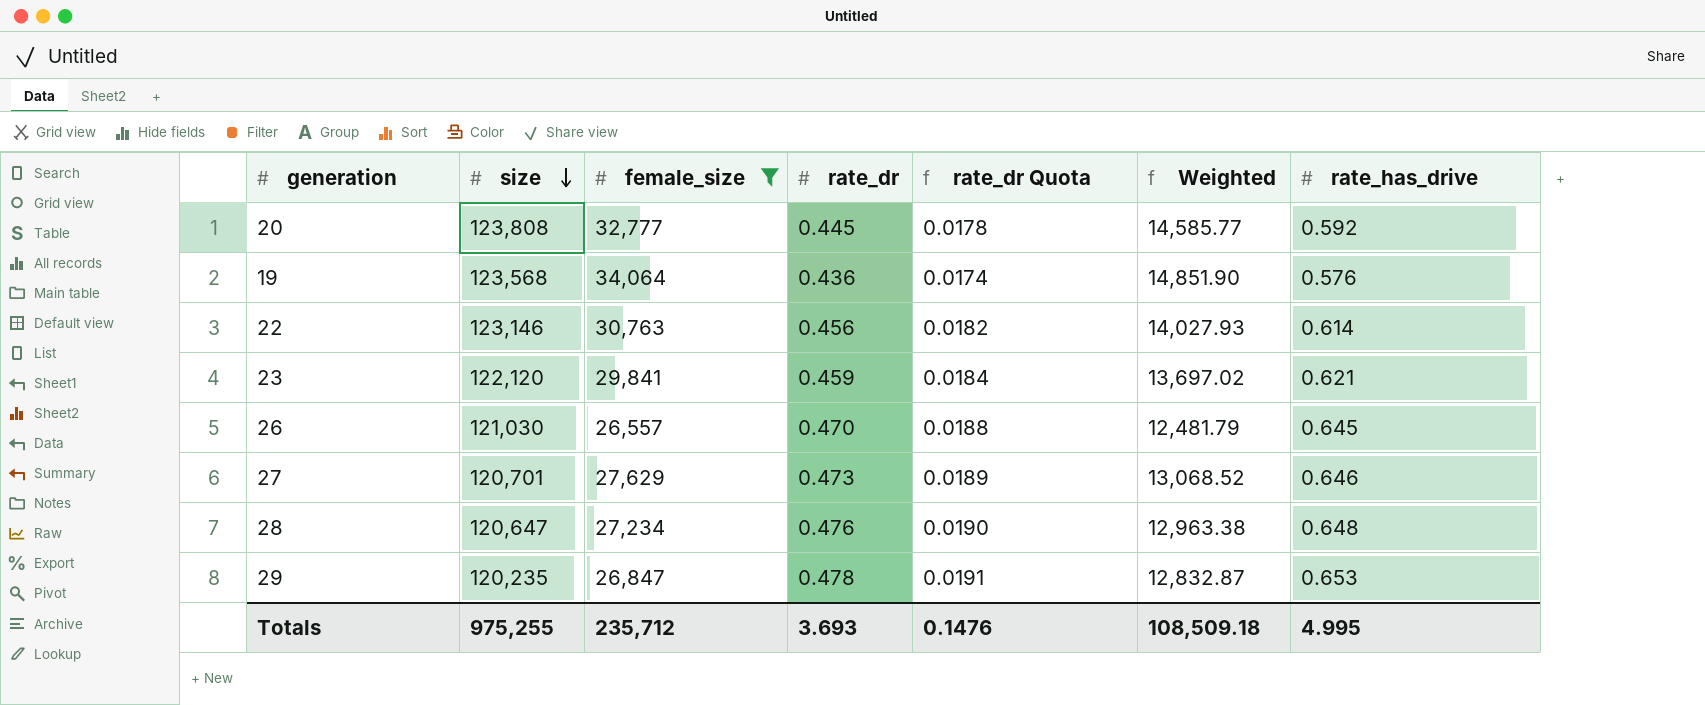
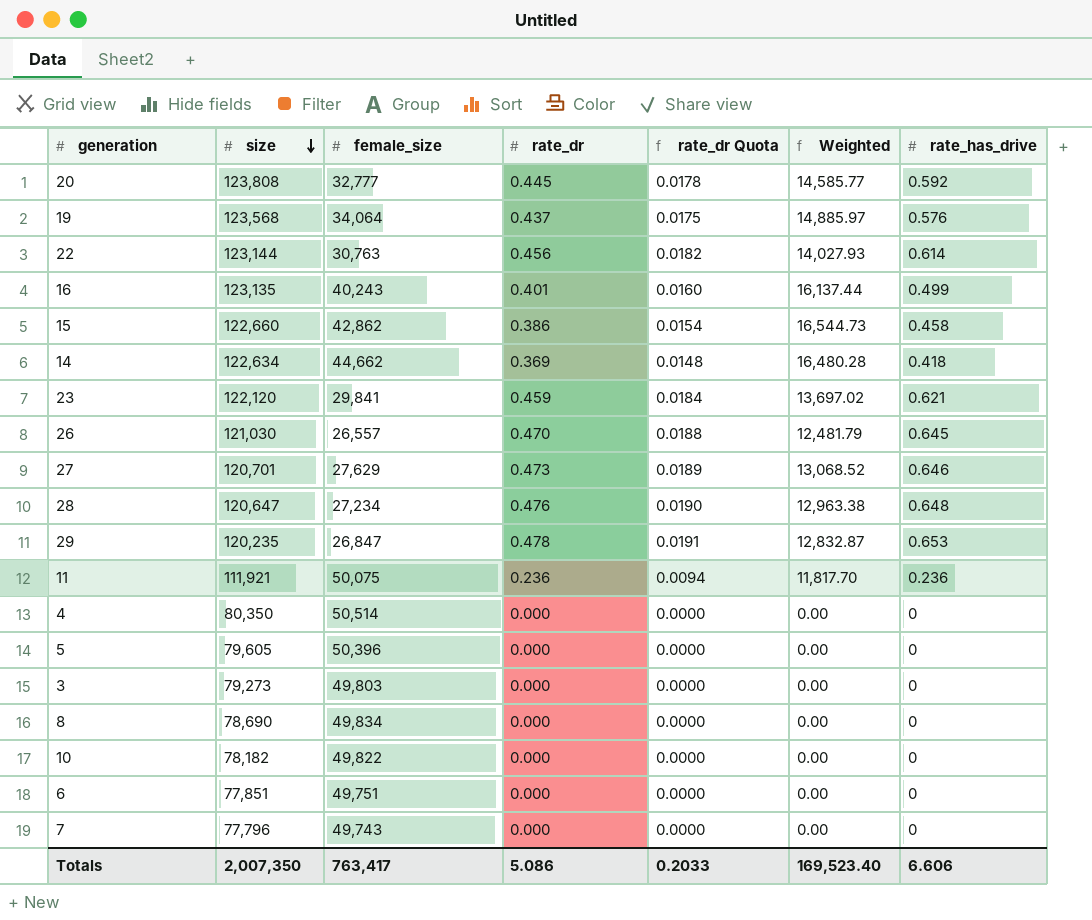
filter: female_size <= 34,064 -> none
19 | rate_dr: 0.436 -> 0.437
19 | rate_dr Quota: 0.0174 -> 0.0175
19 | Weighted: 14,851.90 -> 14,885.97
22 | size: 123,146 -> 123,144
Totals | size: 975,255 -> 2,007,350
Totals | female_size: 235,712 -> 763,417
Totals | rate_dr: 3.693 -> 5.086
Totals | rate_dr Quota: 0.1476 -> 0.2033
Totals | Weighted: 108,509.18 -> 169,523.40
Totals | rate_has_drive: 4.995 -> 6.606

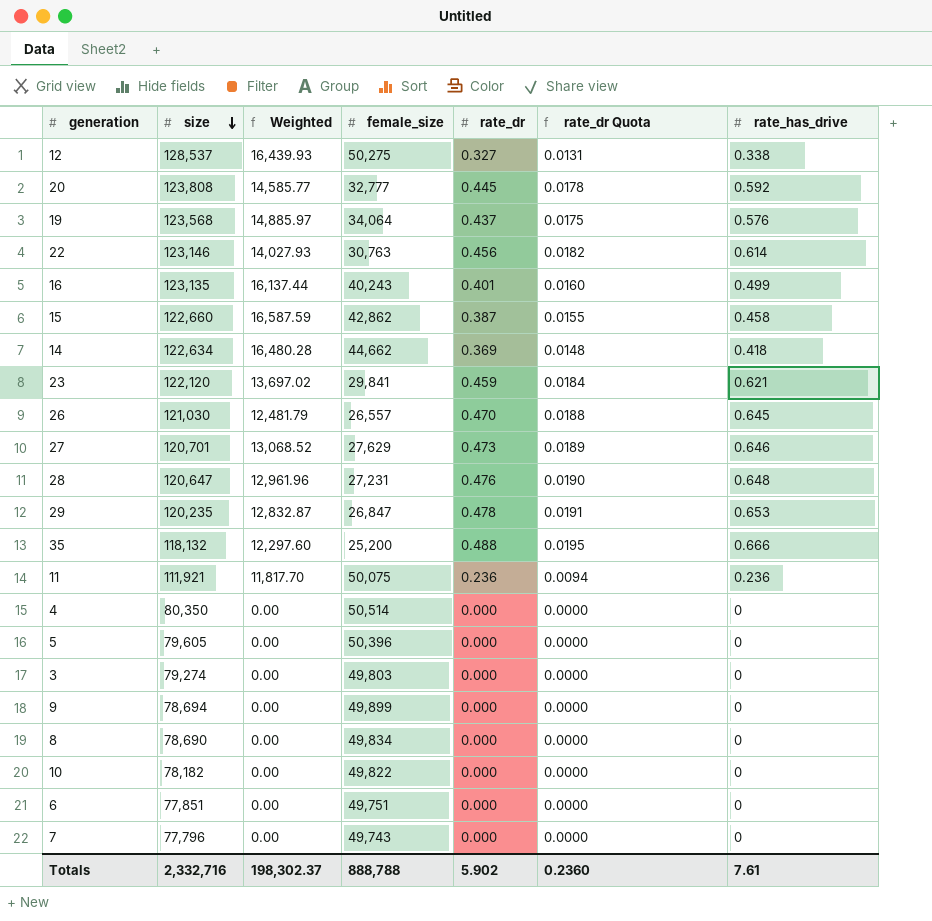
column Weighted | position: 6 -> 3
row 12: none -> 128,537 | 16,439.93 | 50,275 | 0.327 | 0.0131 | 0.338
22 | size: 123,144 -> 123,146
15 | Weighted: 16,544.73 -> 16,587.59
15 | rate_dr: 0.386 -> 0.387
15 | rate_dr Quota: 0.0154 -> 0.0155
28 | Weighted: 12,963.38 -> 12,961.96
28 | female_size: 27,234 -> 27,231
row 35: none -> 118,132 | 12,297.60 | 25,200 | 0.488 | 0.0195 | 0.666
3 | size: 79,273 -> 79,274
row 9: none -> 78,694 | 0.00 | 49,899 | 0.000 | 0.0000 | 0
Totals | size: 2,007,350 -> 2,332,716
Totals | Weighted: 169,523.40 -> 198,302.37
Totals | female_size: 763,417 -> 888,788
Totals | rate_dr: 5.086 -> 5.902
Totals | rate_dr Quota: 0.2033 -> 0.2360
Totals | rate_has_drive: 6.606 -> 7.61

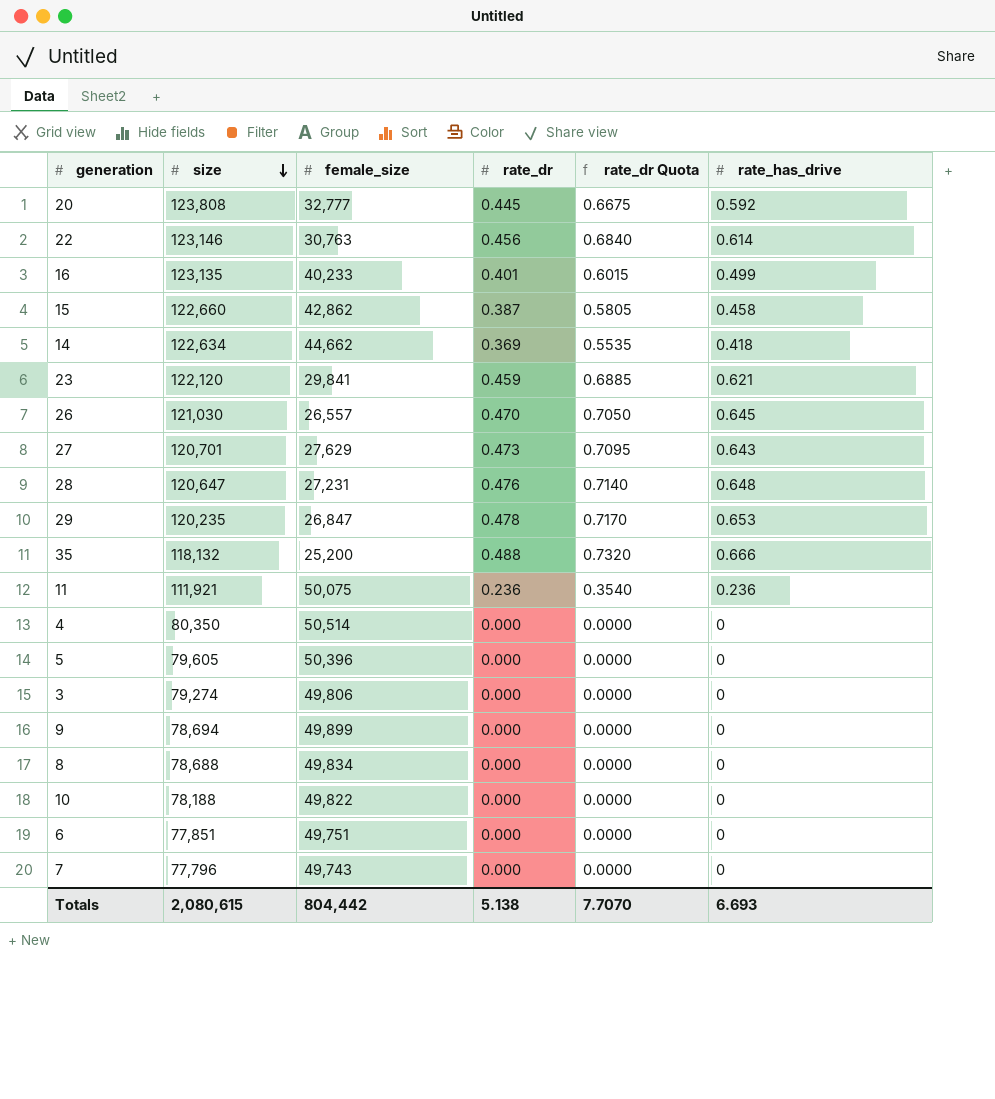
column Weighted | formula: [female_size] * [rate_dr] -> none
column rate_dr Quota | formula: [rate_dr] * 0.04 -> [rate_dr] * 1.5
row 12: 128,537 | 16,439.93 | 50,275 | 0.327 | 0.0131 | 0.338 -> none
row 19: 123,568 | 14,885.97 | 34,064 | 0.437 | 0.0175 | 0.576 -> none
16 | female_size: 40,243 -> 40,233
27 | rate_has_drive: 0.646 -> 0.643
3 | female_size: 49,803 -> 49,806
8 | size: 78,690 -> 78,688
10 | size: 78,182 -> 78,188
Totals | size: 2,332,716 -> 2,080,615
Totals | female_size: 888,788 -> 804,442
Totals | rate_dr: 5.902 -> 5.138
Totals | rate_dr Quota: 0.2360 -> 7.7070
Totals | rate_has_drive: 7.61 -> 6.693

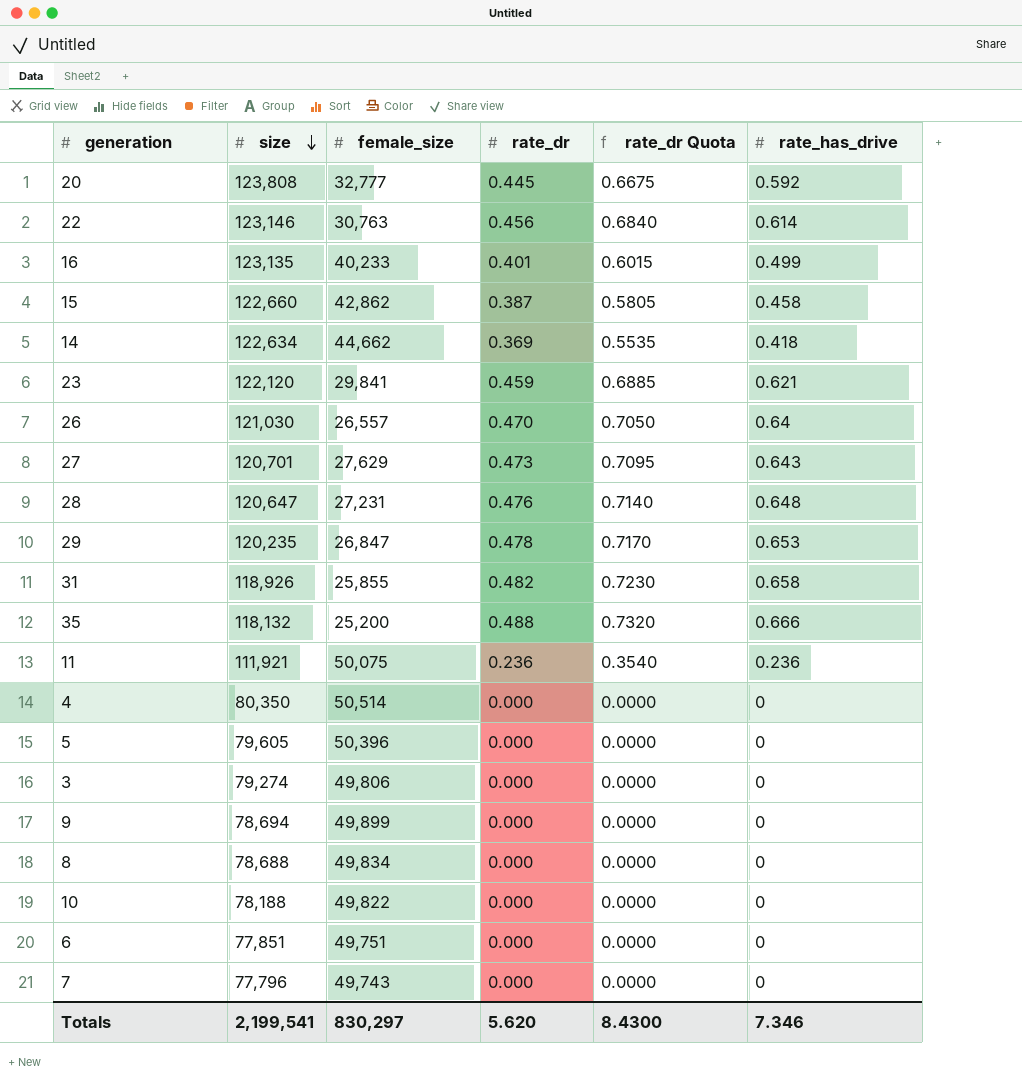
26 | rate_has_drive: 0.645 -> 0.64
row 31: none -> 118,926 | 25,855 | 0.482 | 0.7230 | 0.658
Totals | size: 2,080,615 -> 2,199,541
Totals | female_size: 804,442 -> 830,297
Totals | rate_dr: 5.138 -> 5.620
Totals | rate_dr Quota: 7.7070 -> 8.4300
Totals | rate_has_drive: 6.693 -> 7.346

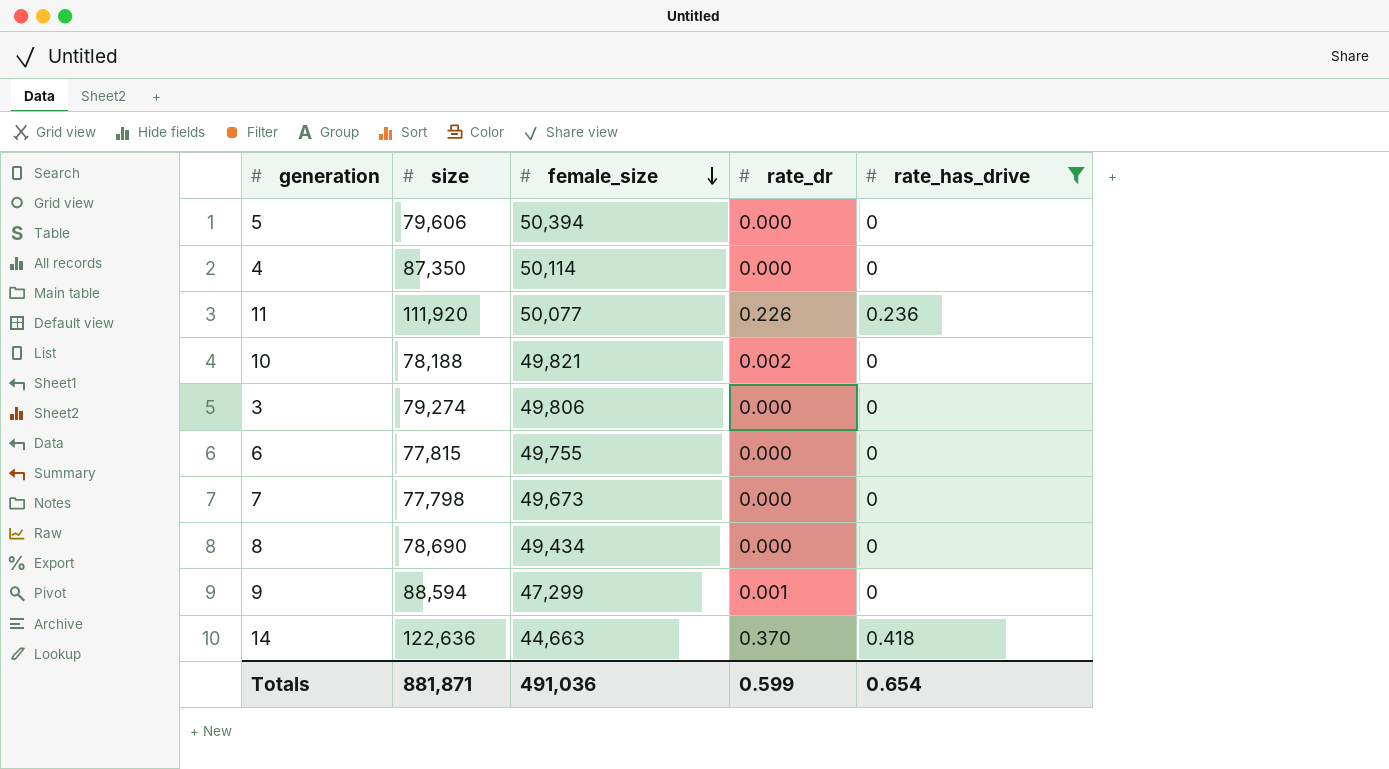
filter: none -> rate_has_drive <= 0.418
row order: size descending -> female_size descending
column rate_dr Quota | formula: [rate_dr] * 1.5 -> none
5 | size: 79,605 -> 79,606
5 | female_size: 50,396 -> 50,394
4 | size: 80,350 -> 87,350
4 | female_size: 50,514 -> 50,114
11 | size: 111,921 -> 111,920
11 | female_size: 50,075 -> 50,077
11 | rate_dr: 0.236 -> 0.226
10 | female_size: 49,822 -> 49,821
10 | rate_dr: 0.000 -> 0.002
6 | size: 77,851 -> 77,815
6 | female_size: 49,751 -> 49,755
7 | size: 77,796 -> 77,798
7 | female_size: 49,743 -> 49,673
8 | size: 78,688 -> 78,690
8 | female_size: 49,834 -> 49,434
9 | size: 78,694 -> 88,594
9 | female_size: 49,899 -> 47,299
9 | rate_dr: 0.000 -> 0.001
14 | size: 122,634 -> 122,636
14 | female_size: 44,662 -> 44,663
14 | rate_dr: 0.369 -> 0.370
Totals | size: 2,199,541 -> 881,871
Totals | female_size: 830,297 -> 491,036
Totals | rate_dr: 5.620 -> 0.599
Totals | rate_has_drive: 7.346 -> 0.654

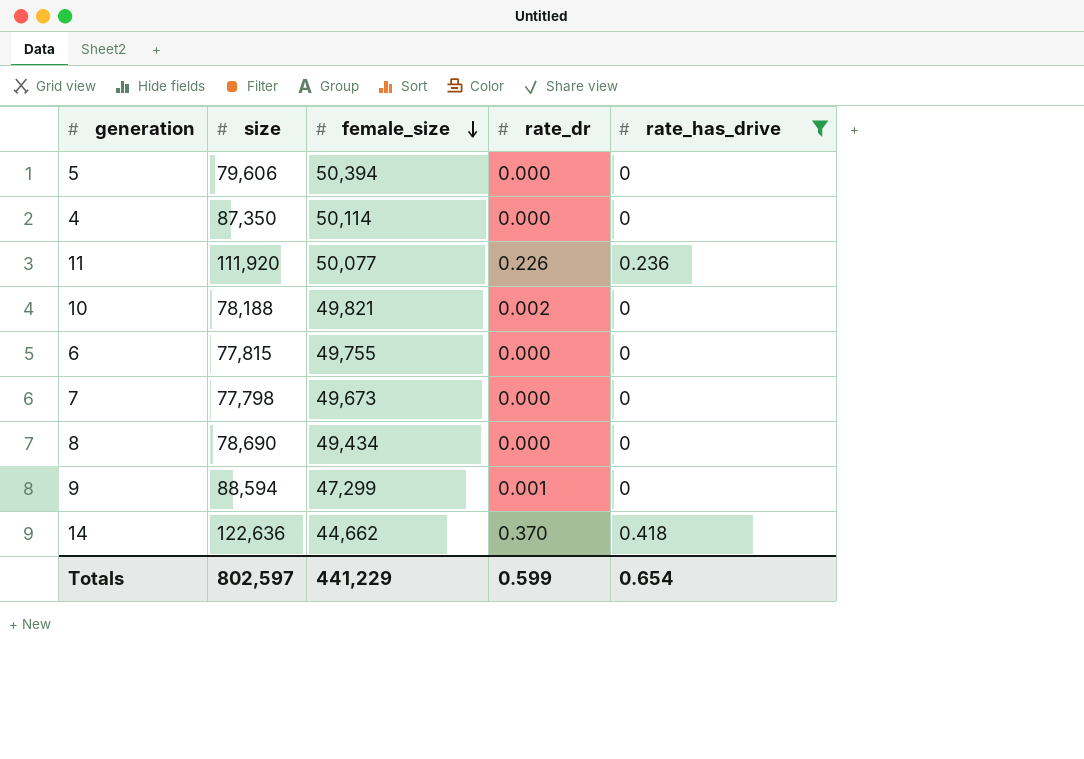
row 3: 79,274 | 49,806 | 0.000 | 0 -> none
14 | female_size: 44,663 -> 44,662
Totals | size: 881,871 -> 802,597
Totals | female_size: 491,036 -> 441,229

